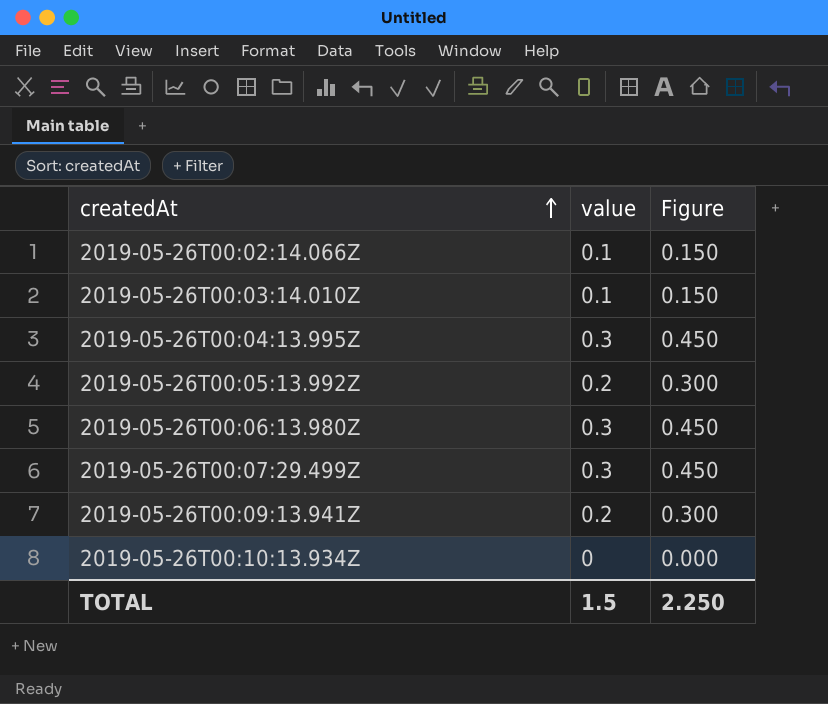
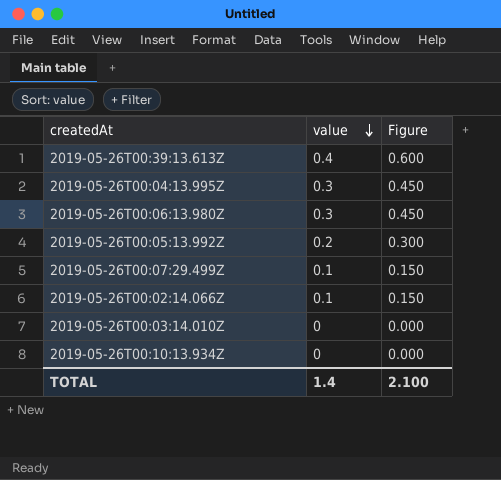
row order: createdAt ascending -> value descending
row 2019-05-26T00:09:13.941Z: 0.2 | 0.300 -> none
row 2019-05-26T00:39:13.613Z: none -> 0.4 | 0.600
2019-05-26T00:07:29.499Z | value: 0.3 -> 0.1
2019-05-26T00:07:29.499Z | Figure: 0.450 -> 0.150
2019-05-26T00:03:14.010Z | value: 0.1 -> 0
2019-05-26T00:03:14.010Z | Figure: 0.150 -> 0.000
TOTAL | value: 1.5 -> 1.4
TOTAL | Figure: 2.250 -> 2.100

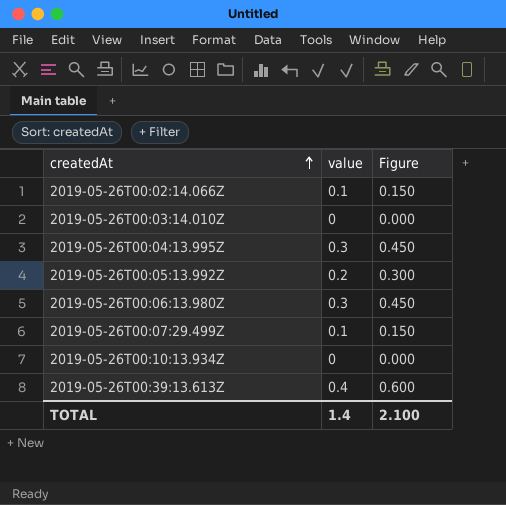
row order: value descending -> createdAt ascending

